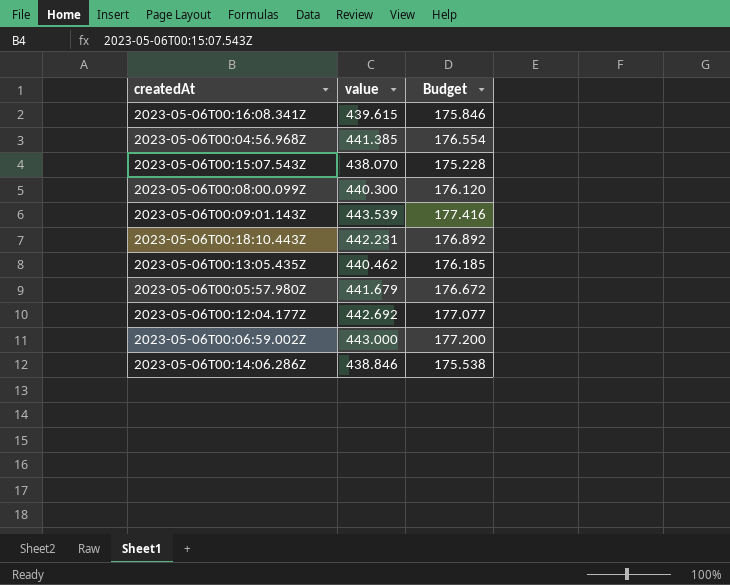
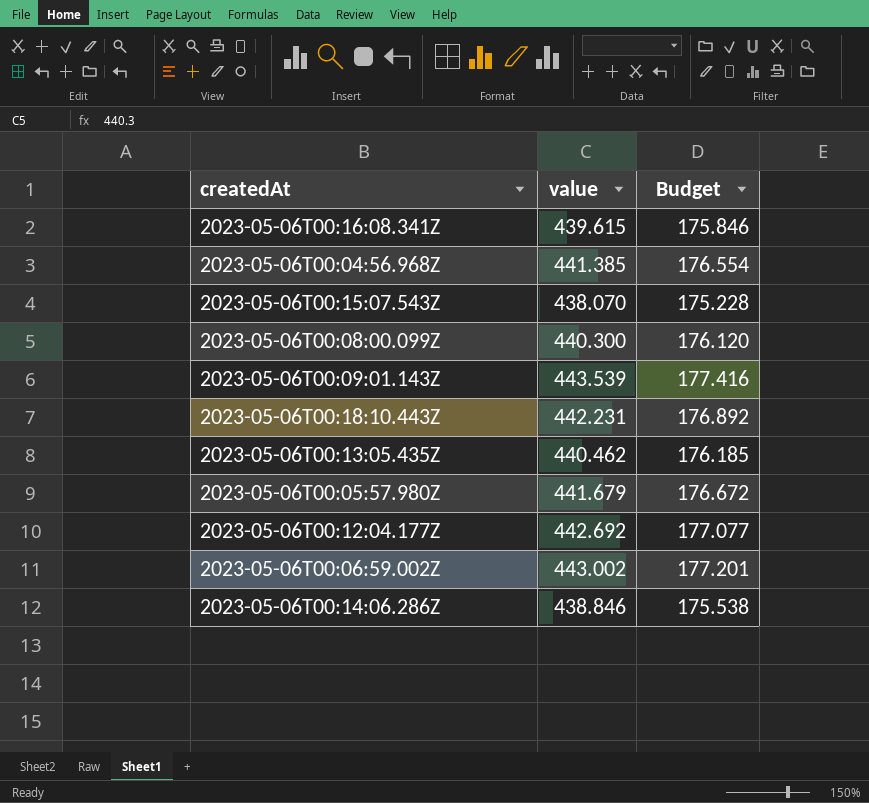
2023-05-06T00:06:59.002Z | value: 443.000 -> 443.002
2023-05-06T00:06:59.002Z | Budget: 177.200 -> 177.201

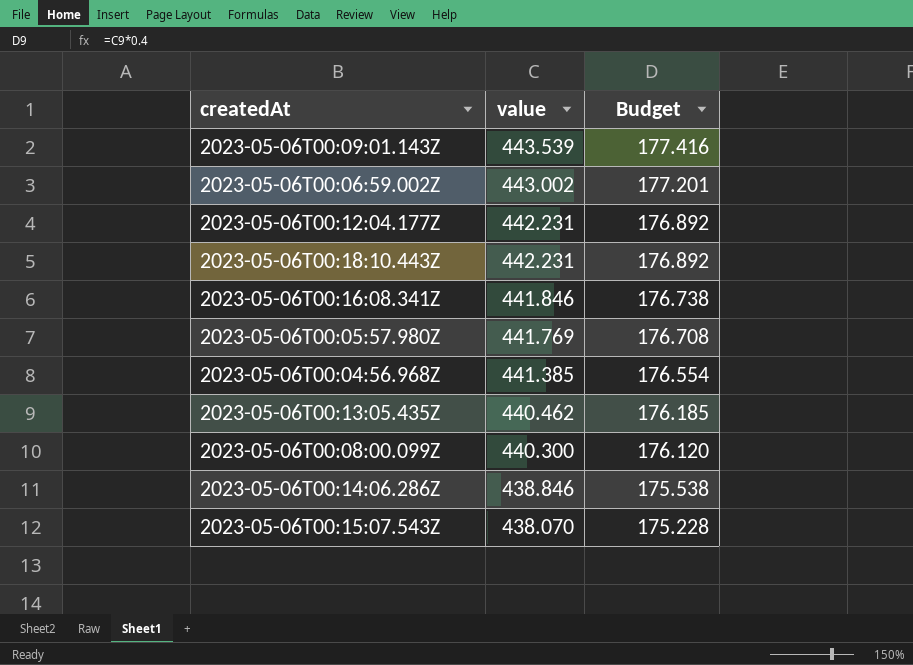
row order: none -> value descending
2023-05-06T00:12:04.177Z | value: 442.692 -> 442.231
2023-05-06T00:12:04.177Z | Budget: 177.077 -> 176.892
2023-05-06T00:16:08.341Z | value: 439.615 -> 441.846
2023-05-06T00:16:08.341Z | Budget: 175.846 -> 176.738
2023-05-06T00:05:57.980Z | value: 441.679 -> 441.769
2023-05-06T00:05:57.980Z | Budget: 176.672 -> 176.708

